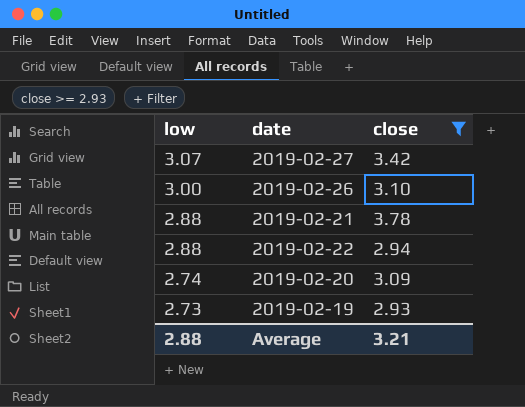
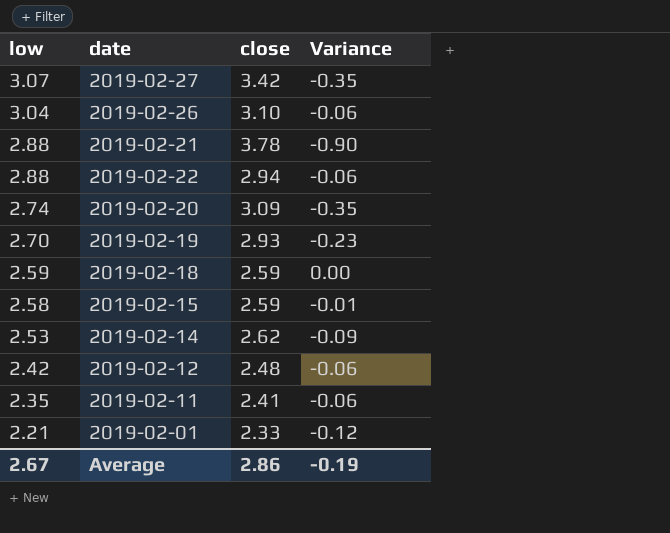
filter: close >= 2.93 -> none
column Variance | formula: none -> [low] - [close]
2019-02-26 | low: 3.00 -> 3.04
2019-02-19 | low: 2.73 -> 2.70
Average | low: 2.88 -> 2.67
Average | close: 3.21 -> 2.86

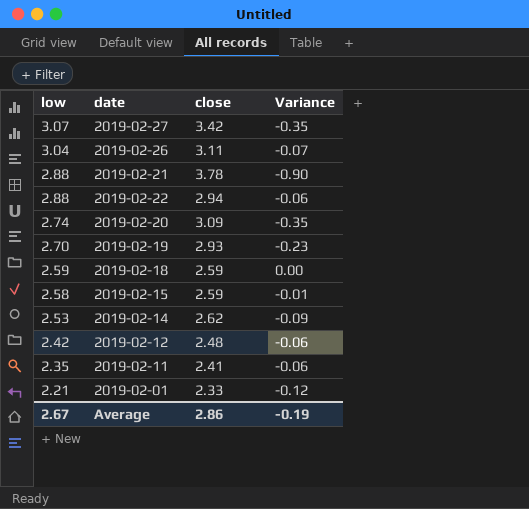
2019-02-26 | close: 3.10 -> 3.11
2019-02-26 | Variance: -0.06 -> -0.07

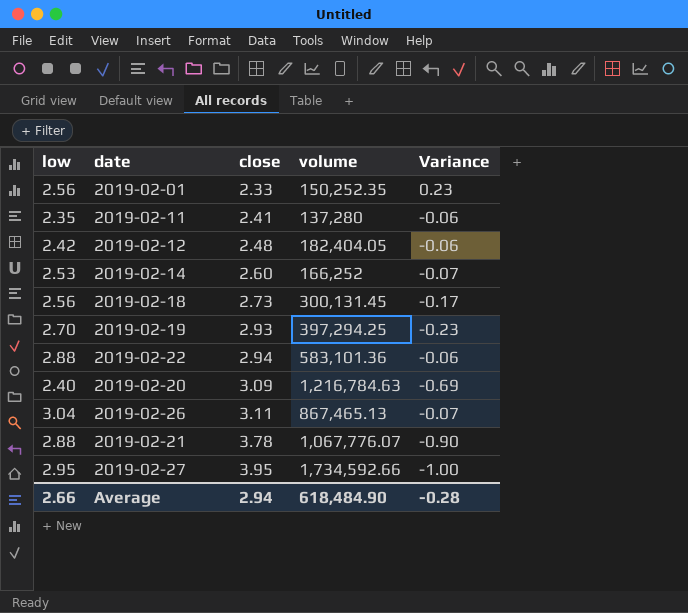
row order: low descending -> close ascending
column volume | position: none -> 4
row 2019-02-15: 2.58 | 2.59 | -0.01 -> none
2019-02-01 | low: 2.21 -> 2.56
2019-02-01 | Variance: -0.12 -> 0.23
2019-02-14 | close: 2.62 -> 2.60
2019-02-14 | Variance: -0.09 -> -0.07
2019-02-18 | low: 2.59 -> 2.56
2019-02-18 | close: 2.59 -> 2.73
2019-02-18 | Variance: 0.00 -> -0.17
2019-02-20 | low: 2.74 -> 2.40
2019-02-20 | Variance: -0.35 -> -0.69
2019-02-27 | low: 3.07 -> 2.95
2019-02-27 | close: 3.42 -> 3.95
2019-02-27 | Variance: -0.35 -> -1.00
Average | low: 2.67 -> 2.66
Average | close: 2.86 -> 2.94
Average | Variance: -0.19 -> -0.28

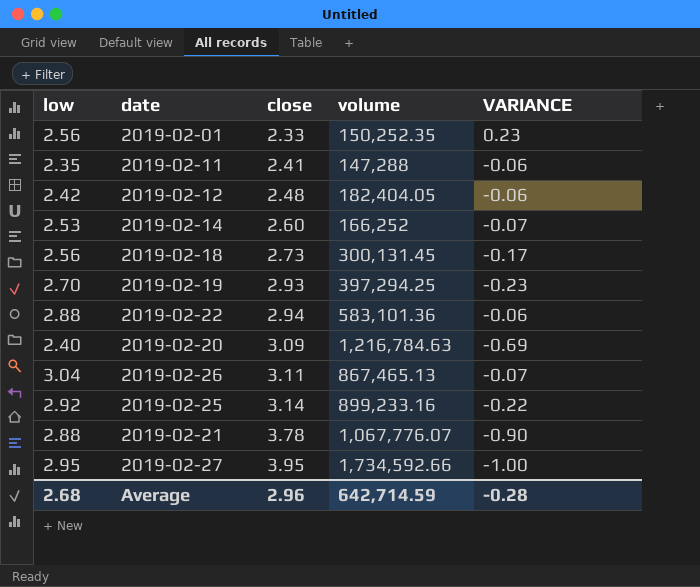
column name: Variance -> VARIANCE
2019-02-11 | volume: 137,280 -> 147,288
row 2019-02-25: none -> 2.92 | 3.14 | 899,233.16 | -0.22
Average | low: 2.66 -> 2.68
Average | close: 2.94 -> 2.96
Average | volume: 618,484.90 -> 642,714.59

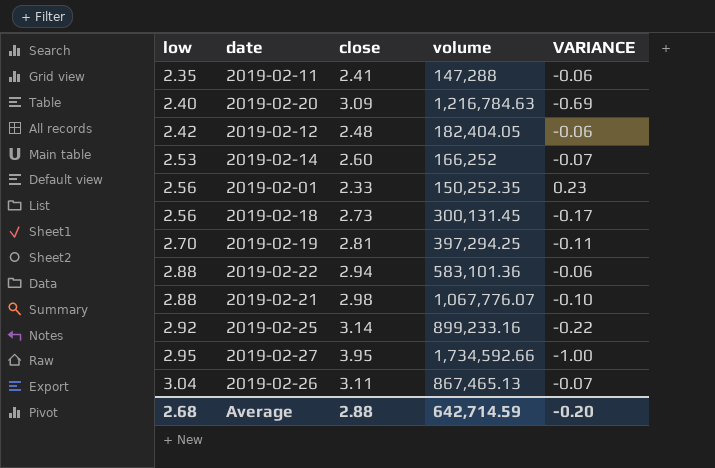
row order: close ascending -> low ascending
2019-02-19 | close: 2.93 -> 2.81
2019-02-19 | VARIANCE: -0.23 -> -0.11
2019-02-21 | close: 3.78 -> 2.98
2019-02-21 | VARIANCE: -0.90 -> -0.10
Average | close: 2.96 -> 2.88
Average | VARIANCE: -0.28 -> -0.20

